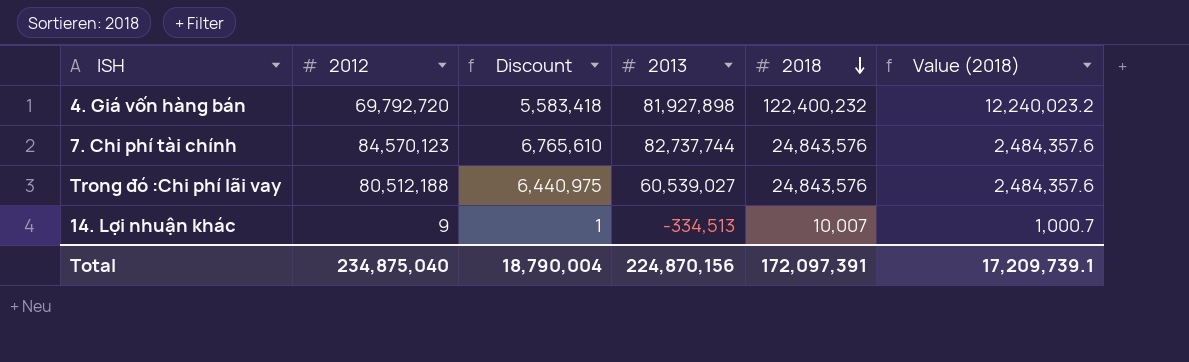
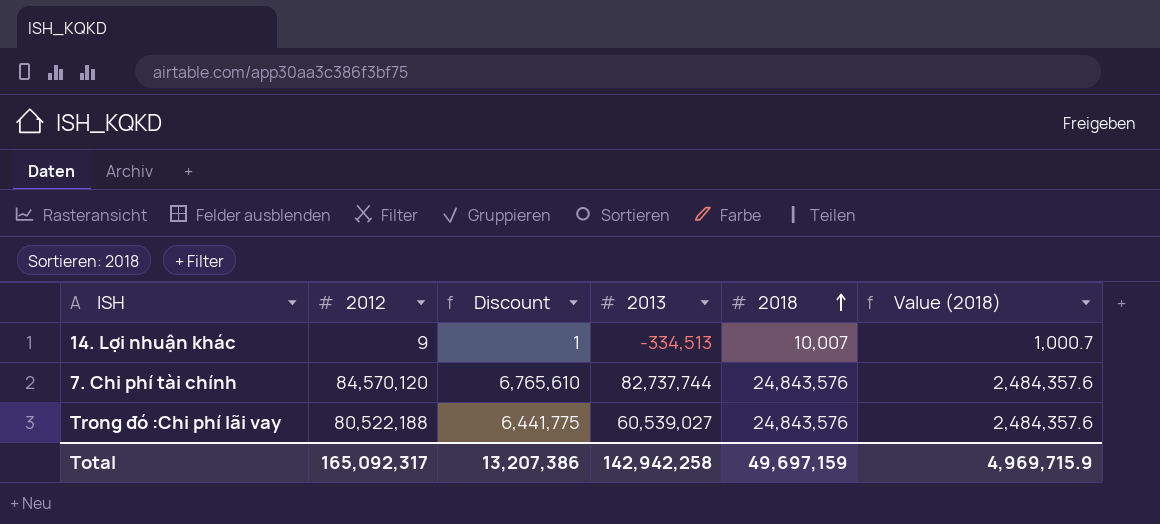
row order: 2018 descending -> 2018 ascending
row 4. Giá vốn hàng bán: 69,792,720 | 5,583,418 | 81,927,898 | 122,400,232 | 12,240,023.2 -> none
7. Chi phí tài chính | 2012: 84,570,123 -> 84,570,120
Trong đó :Chi phí lãi vay | 2012: 80,512,188 -> 80,522,188
Trong đó :Chi phí lãi vay | Discount: 6,440,975 -> 6,441,775
Total | 2012: 234,875,040 -> 165,092,317
Total | Discount: 18,790,004 -> 13,207,386
Total | 2013: 224,870,156 -> 142,942,258
Total | 2018: 172,097,391 -> 49,697,159
Total | Value (2018): 17,209,739.1 -> 4,969,715.9

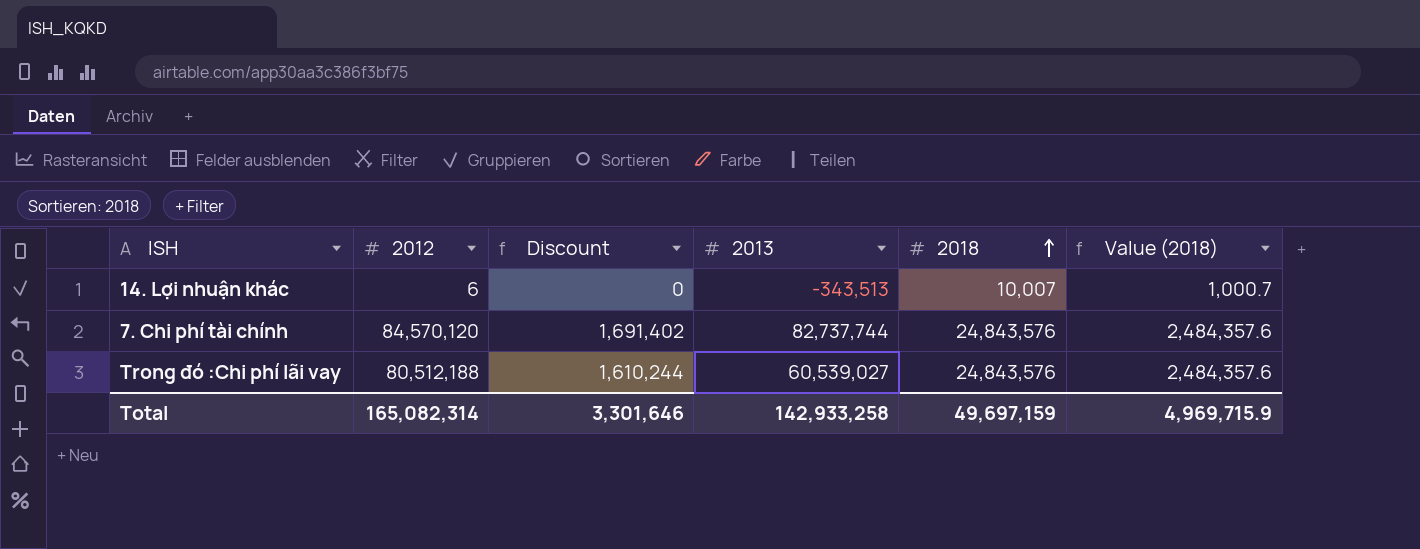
column Discount | formula: [2012] * 0.08 -> [2012] * 0.02
14. Lợi nhuận khác | 2012: 9 -> 6
14. Lợi nhuận khác | 2013: -334,513 -> -343,513
Trong đó :Chi phí lãi vay | 2012: 80,522,188 -> 80,512,188
Total | 2012: 165,092,317 -> 165,082,314
Total | Discount: 13,207,386 -> 3,301,646
Total | 2013: 142,942,258 -> 142,933,258

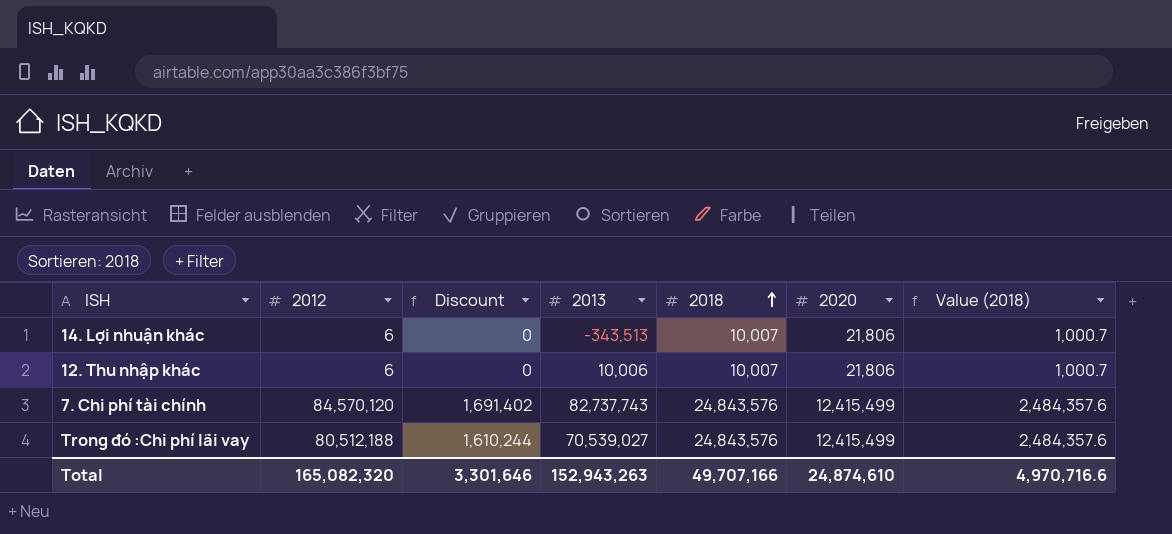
column 2020 | position: none -> 6
row 12. Thu nhập khác: none -> 6 | 0 | 10,006 | 10,007 | 21,806 | 1,000.7
7. Chi phí tài chính | 2013: 82,737,744 -> 82,737,743
Trong đó :Chi phí lãi vay | 2013: 60,539,027 -> 70,539,027
Total | 2012: 165,082,314 -> 165,082,320
Total | 2013: 142,933,258 -> 152,943,263
Total | 2018: 49,697,159 -> 49,707,166
Total | Value (2018): 4,969,715.9 -> 4,970,716.6

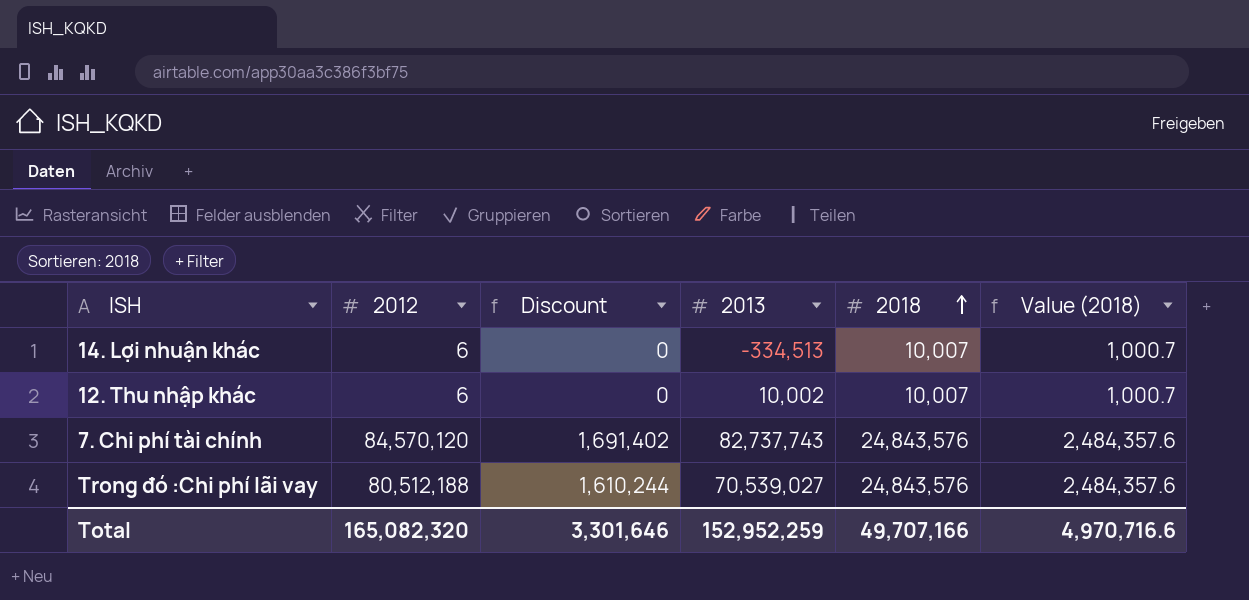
column 2020 | position: 6 -> none
14. Lợi nhuận khác | 2013: -343,513 -> -334,513
12. Thu nhập khác | 2013: 10,006 -> 10,002
Total | 2013: 152,943,263 -> 152,952,259

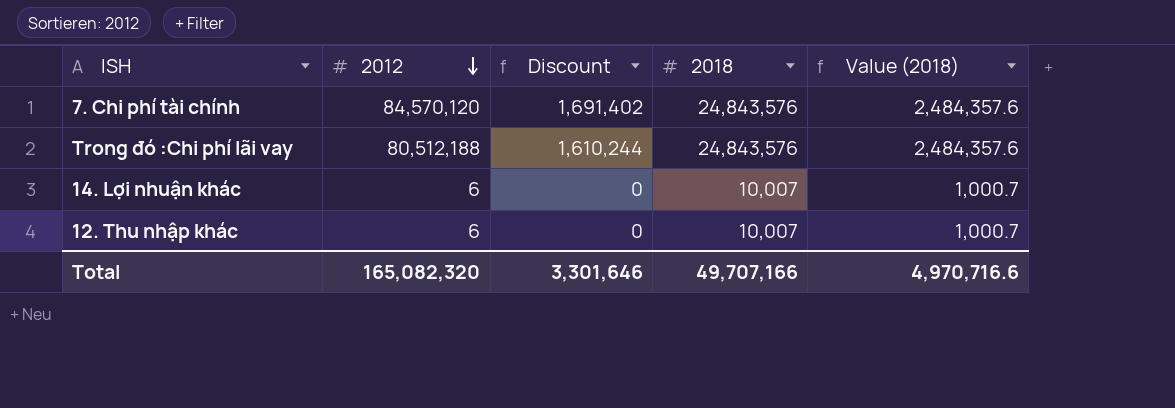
row order: 2018 ascending -> 2012 descending
column 2013 | position: 4 -> none

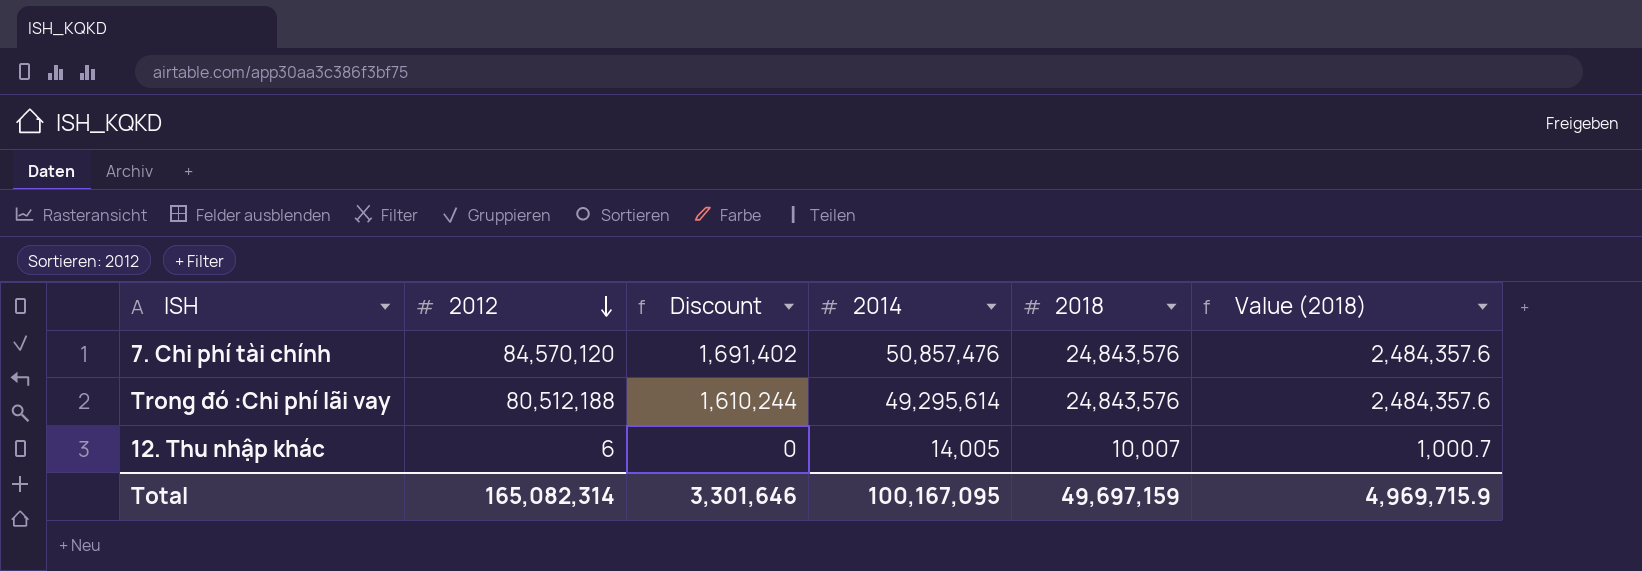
column 2014 | position: none -> 4
row 14. Lợi nhuận khác: 6 | 0 | 10,007 | 1,000.7 -> none
Total | 2012: 165,082,320 -> 165,082,314
Total | 2018: 49,707,166 -> 49,697,159
Total | Value (2018): 4,970,716.6 -> 4,969,715.9

